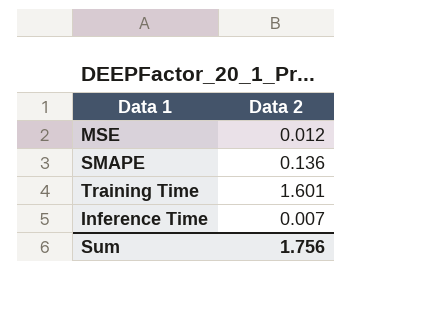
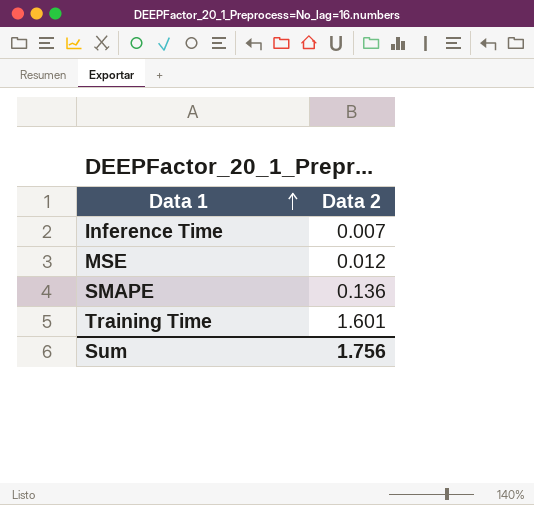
row order: none -> Data 1 ascending

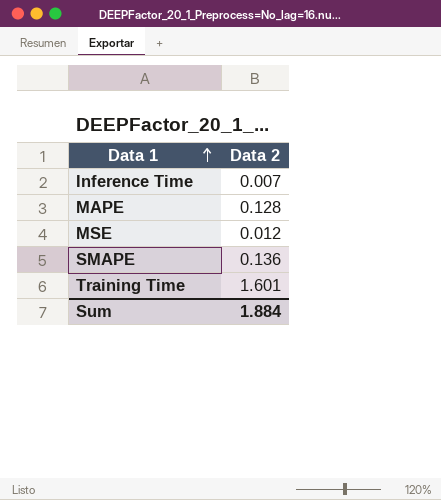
row MAPE: none -> 0.128
Sum | Data 2: 1.756 -> 1.884

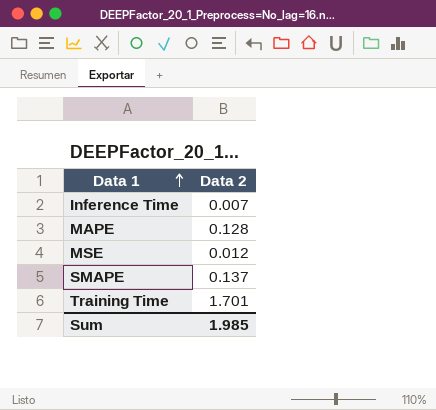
SMAPE | Data 2: 0.136 -> 0.137
Training Time | Data 2: 1.601 -> 1.701
Sum | Data 2: 1.884 -> 1.985

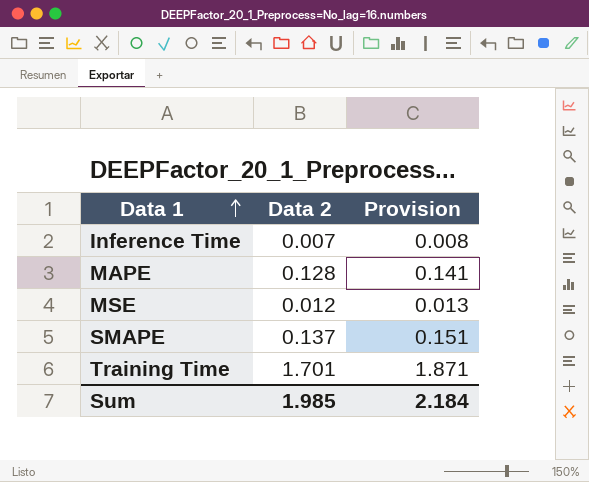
column Provision | formula: none -> [Data 2] * 1.1

